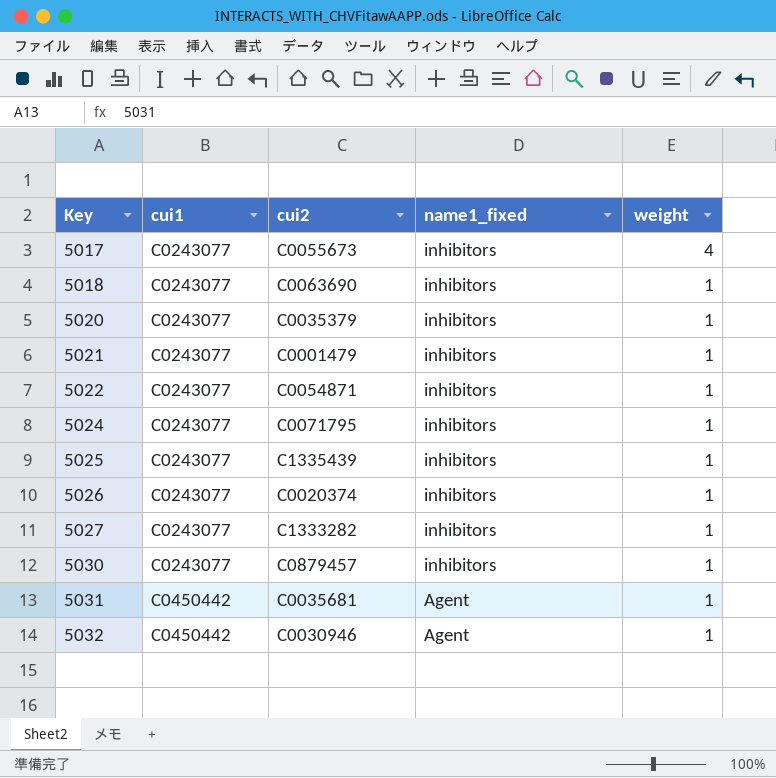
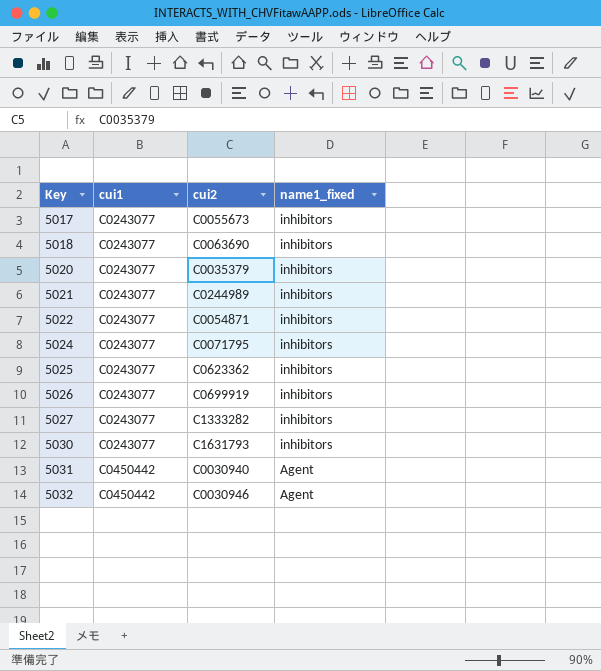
column weight | position: 5 -> none
5021 | cui2: C0001479 -> C0244989
5025 | cui2: C1335439 -> C0623362
5026 | cui2: C0020374 -> C0699919
5030 | cui2: C0879457 -> C1631793
5031 | cui2: C0035681 -> C0030940

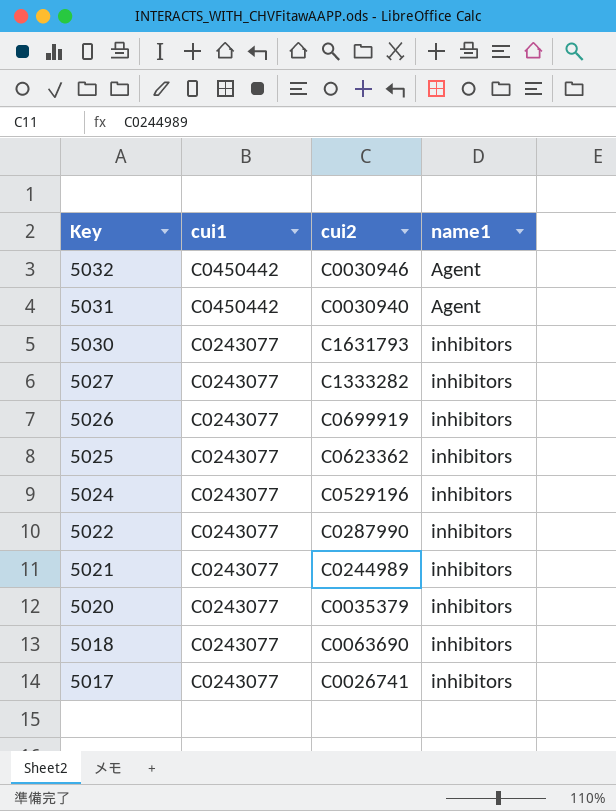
row order: Key ascending -> Key descending
column name: name1_fixed -> name1
5024 | cui2: C0071795 -> C0529196
5022 | cui2: C0054871 -> C0287990
5017 | cui2: C0055673 -> C0026741

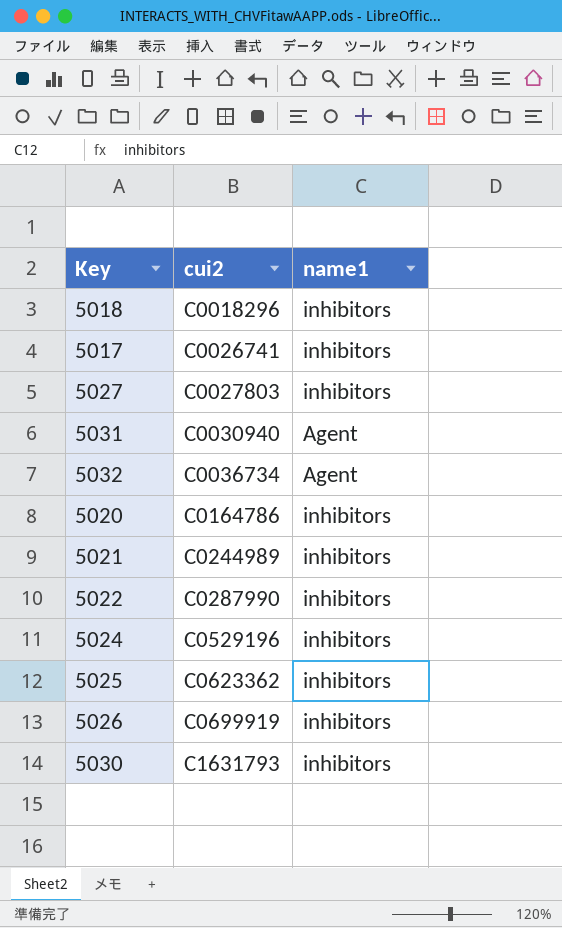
row order: Key descending -> cui2 ascending
column cui1 | position: 2 -> none
5018 | cui2: C0063690 -> C0018296
5027 | cui2: C1333282 -> C0027803
5032 | cui2: C0030946 -> C0036734
5020 | cui2: C0035379 -> C0164786

